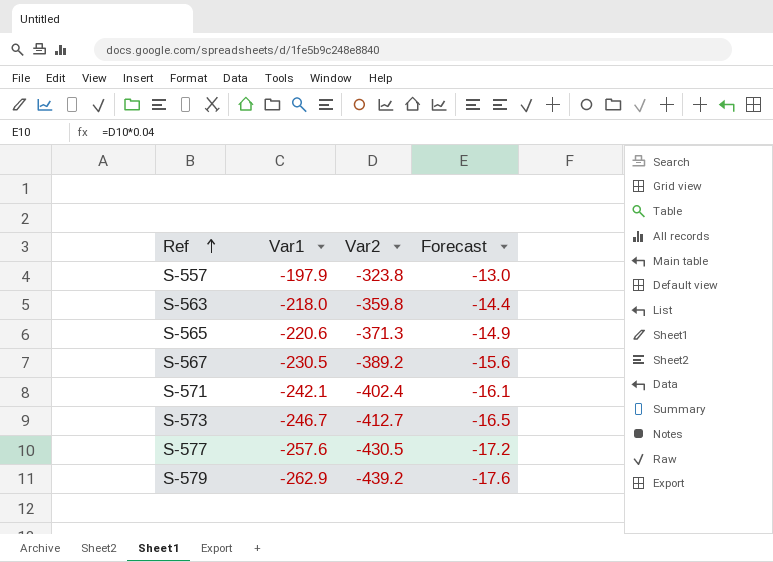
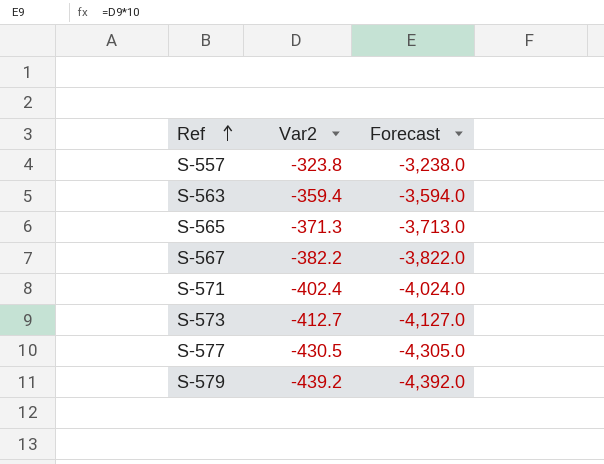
column Var1 | position: 2 -> none
column Forecast | formula: [Var2] * 0.04 -> [Var2] * 10
S-563 | Var2: -359.8 -> -359.4
S-567 | Var2: -389.2 -> -382.2

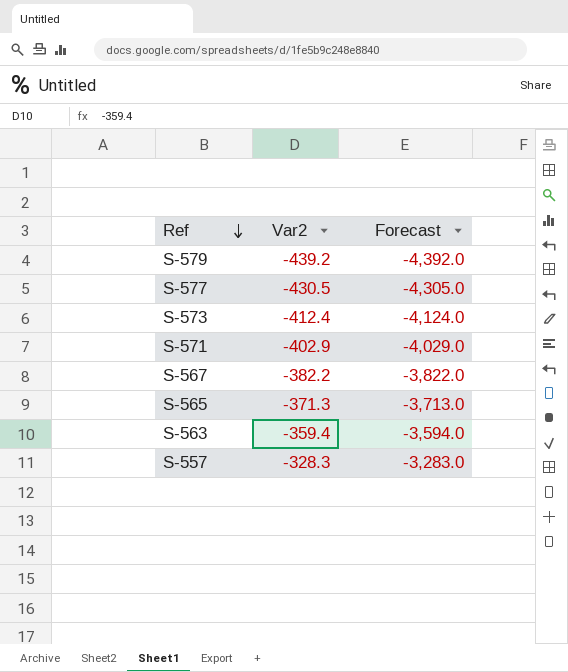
row order: Ref ascending -> Ref descending
S-573 | Var2: -412.7 -> -412.4
S-573 | Forecast: -4,127.0 -> -4,124.0
S-571 | Var2: -402.4 -> -402.9
S-571 | Forecast: -4,024.0 -> -4,029.0
S-557 | Var2: -323.8 -> -328.3
S-557 | Forecast: -3,238.0 -> -3,283.0

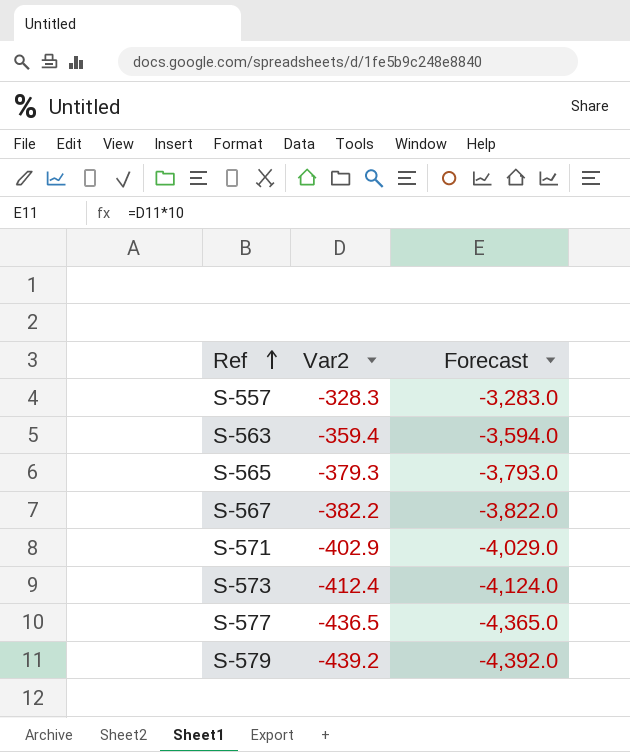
row order: Ref descending -> Ref ascending
S-565 | Var2: -371.3 -> -379.3
S-565 | Forecast: -3,713.0 -> -3,793.0
S-577 | Var2: -430.5 -> -436.5
S-577 | Forecast: -4,305.0 -> -4,365.0

